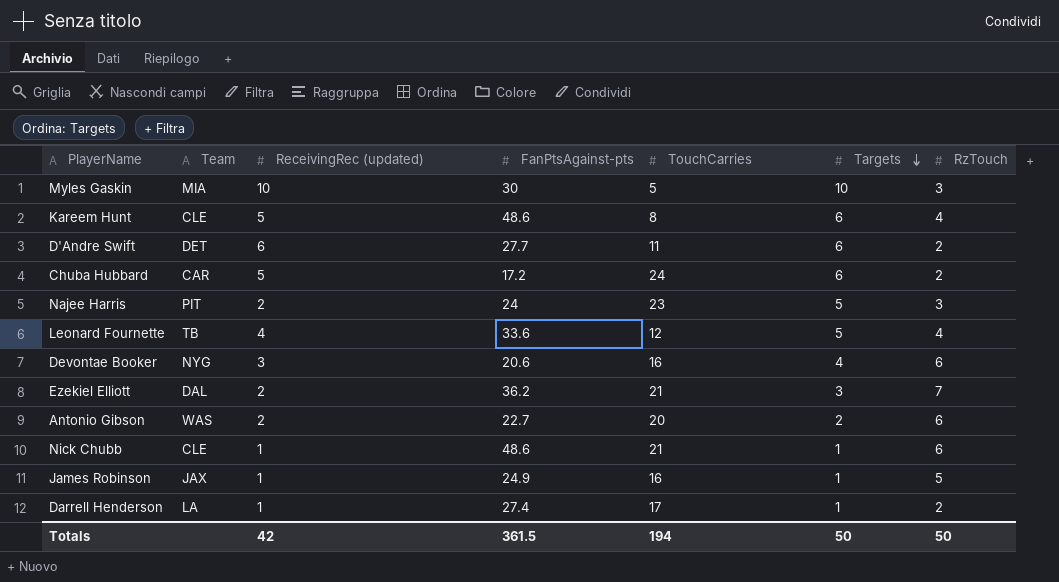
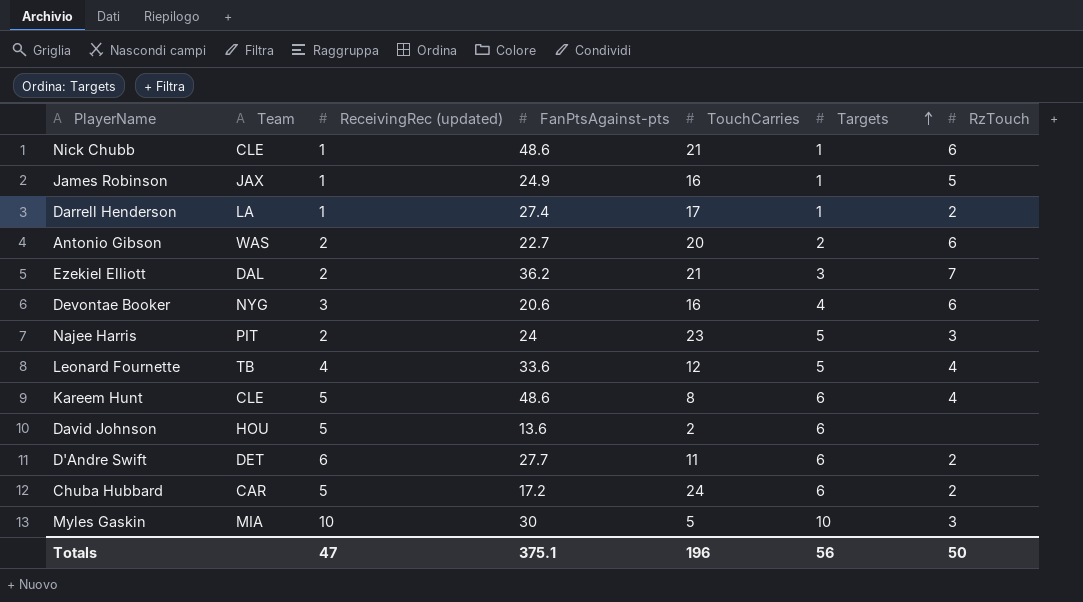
row order: Targets descending -> Targets ascending
row David Johnson: none -> HOU | 5 | 13.6 | 2 | 6 | none
Totals | ReceivingRec (updated): 42 -> 47
Totals | FanPtsAgainst-pts: 361.5 -> 375.1
Totals | TouchCarries: 194 -> 196
Totals | Targets: 50 -> 56

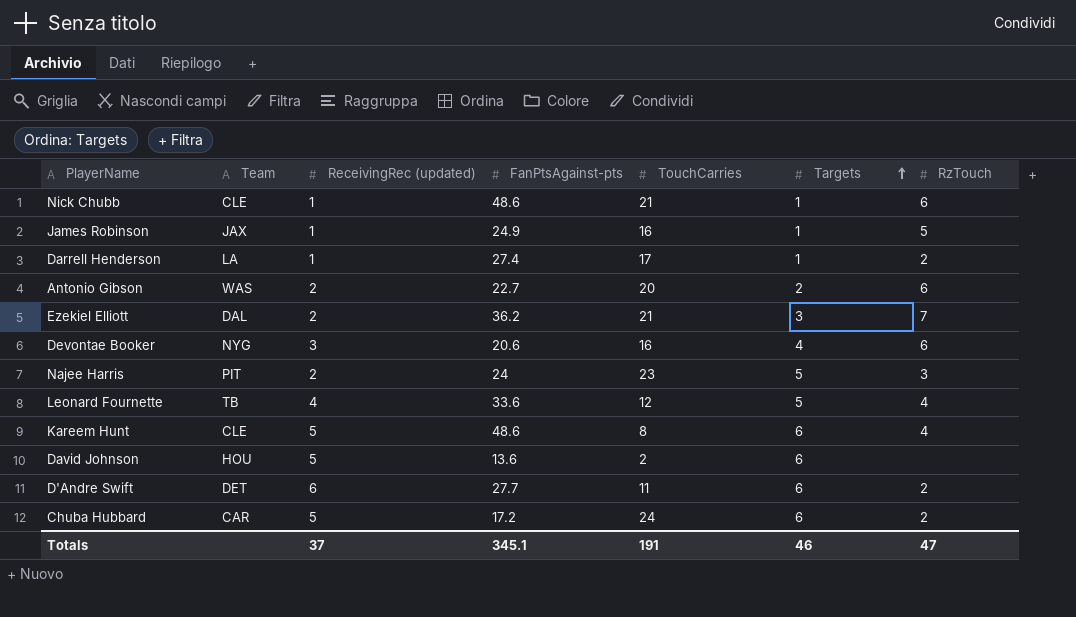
row Myles Gaskin: MIA | 10 | 30 | 5 | 10 | 3 -> none
Totals | ReceivingRec (updated): 47 -> 37
Totals | FanPtsAgainst-pts: 375.1 -> 345.1
Totals | TouchCarries: 196 -> 191
Totals | Targets: 56 -> 46
Totals | RzTouch: 50 -> 47

